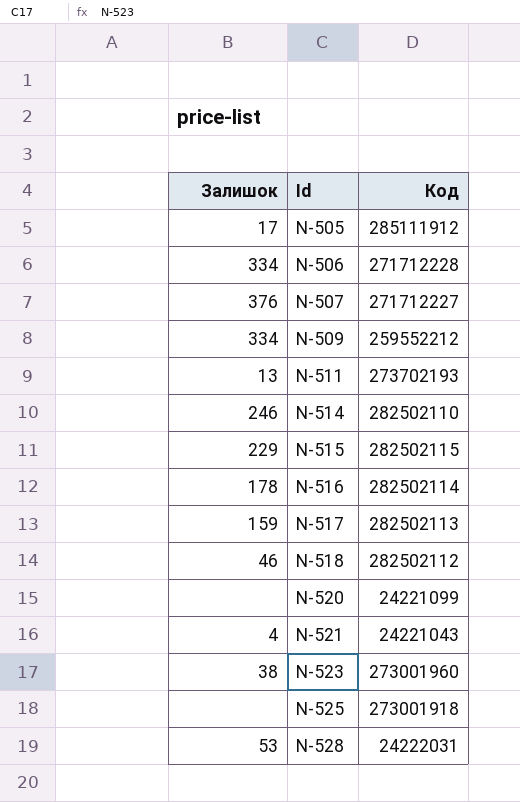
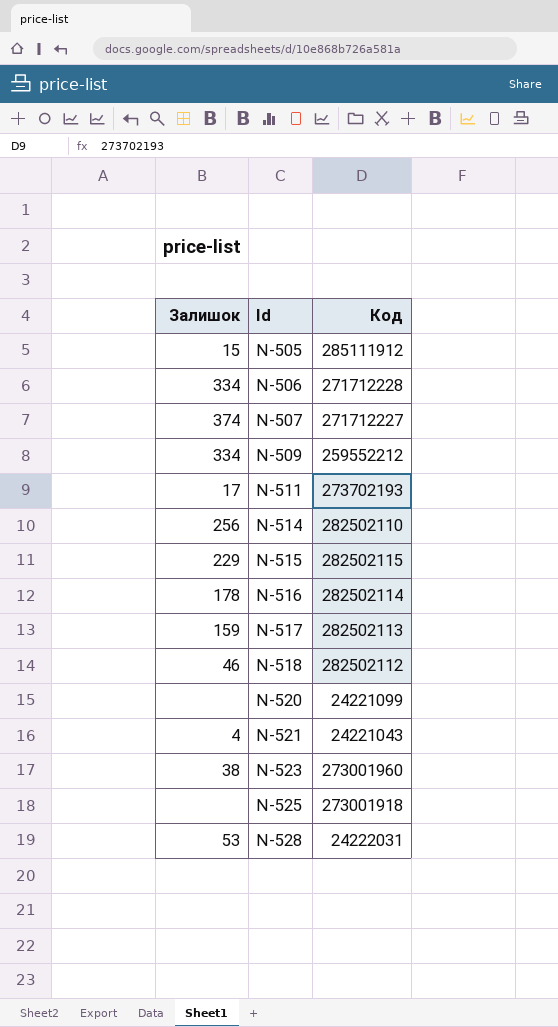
N-505 | Залишок: 17 -> 15
N-507 | Залишок: 376 -> 374
N-511 | Залишок: 13 -> 17
N-514 | Залишок: 246 -> 256

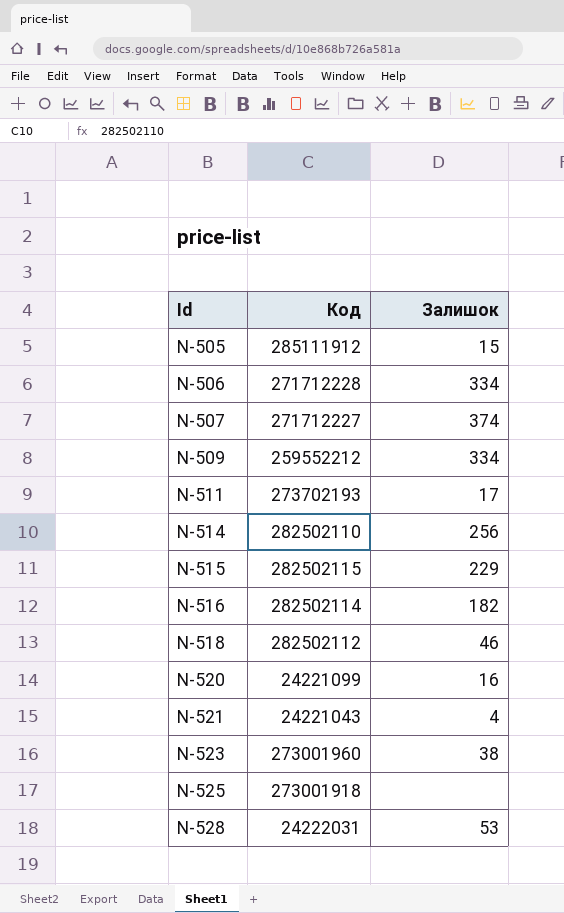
column Залишок | position: 1 -> 3
row N-517: 159 | 282502113 -> none
N-516 | Залишок: 178 -> 182
N-520 | Залишок: none -> 16

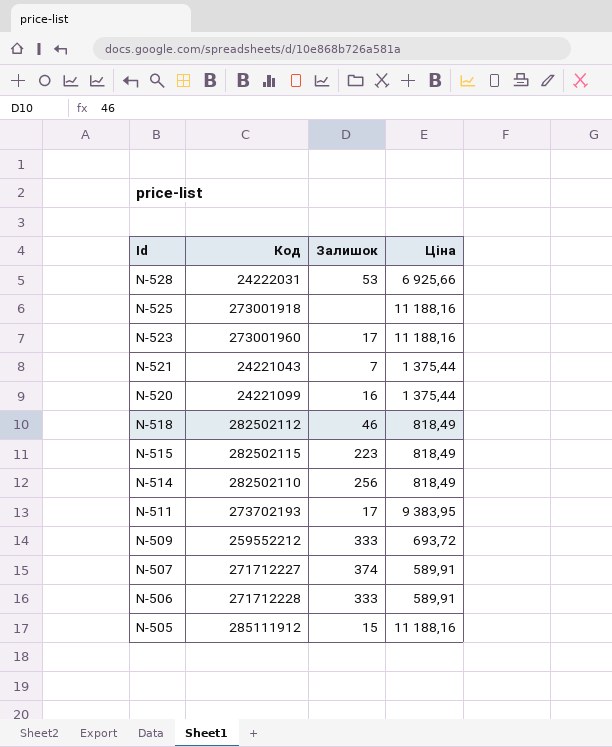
row order: Id ascending -> Id descending
column Ціна | position: none -> 4
row N-516: 282502114 | 182 -> none
N-523 | Залишок: 38 -> 17
N-521 | Залишок: 4 -> 7
N-515 | Залишок: 229 -> 223
N-509 | Залишок: 334 -> 333
N-506 | Залишок: 334 -> 333

